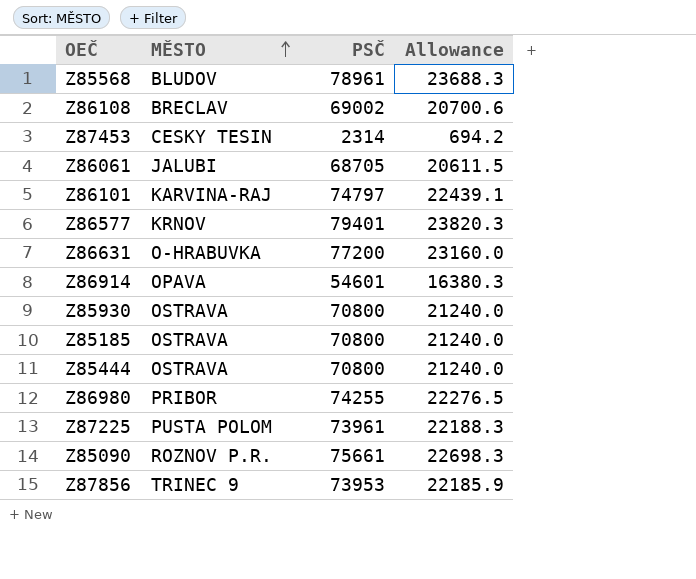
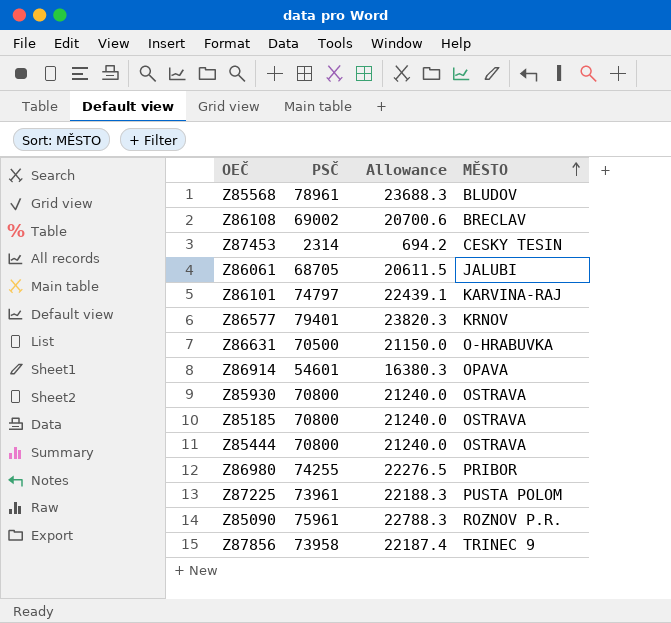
column MĚSTO | position: 2 -> 4
Z86631 | PSČ: 77200 -> 70500
Z86631 | Allowance: 23160.0 -> 21150.0
Z85090 | PSČ: 75661 -> 75961
Z85090 | Allowance: 22698.3 -> 22788.3
Z87856 | PSČ: 73953 -> 73958
Z87856 | Allowance: 22185.9 -> 22187.4

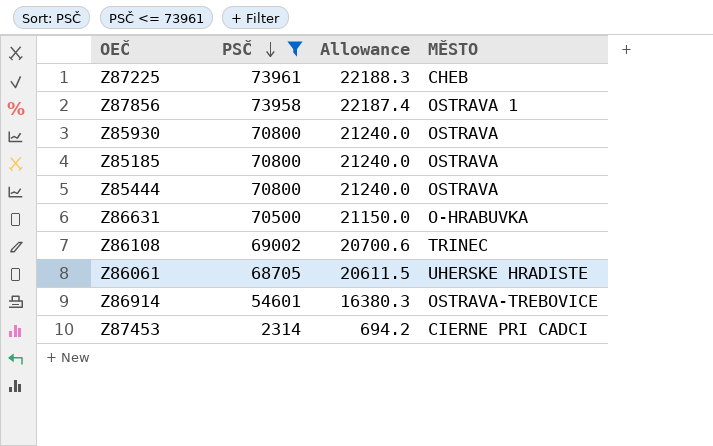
filter: none -> PSČ <= 73961
row order: MĚSTO ascending -> PSČ descending
Z87225 | MĚSTO: PUSTA POLOM -> CHEB
Z87856 | MĚSTO: TRINEC 9 -> OSTRAVA 1
Z86108 | MĚSTO: BRECLAV -> TRINEC
Z86061 | MĚSTO: JALUBI -> UHERSKE HRADISTE
Z86914 | MĚSTO: OPAVA -> OSTRAVA-TREBOVICE
Z87453 | MĚSTO: CESKY TESIN -> CIERNE PRI CADCI

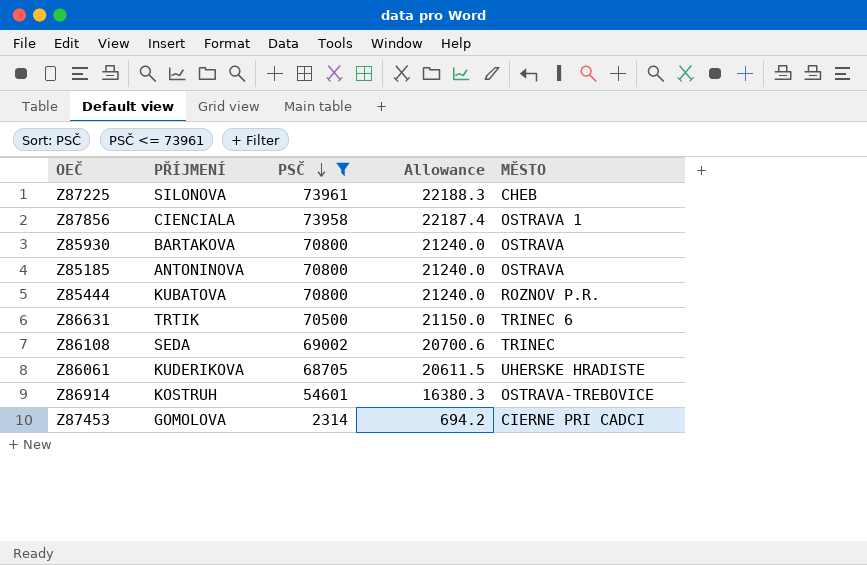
column PŘÍJMENÍ | position: none -> 2
Z85444 | MĚSTO: OSTRAVA -> ROZNOV P.R.
Z86631 | MĚSTO: O-HRABUVKA -> TRINEC 6

